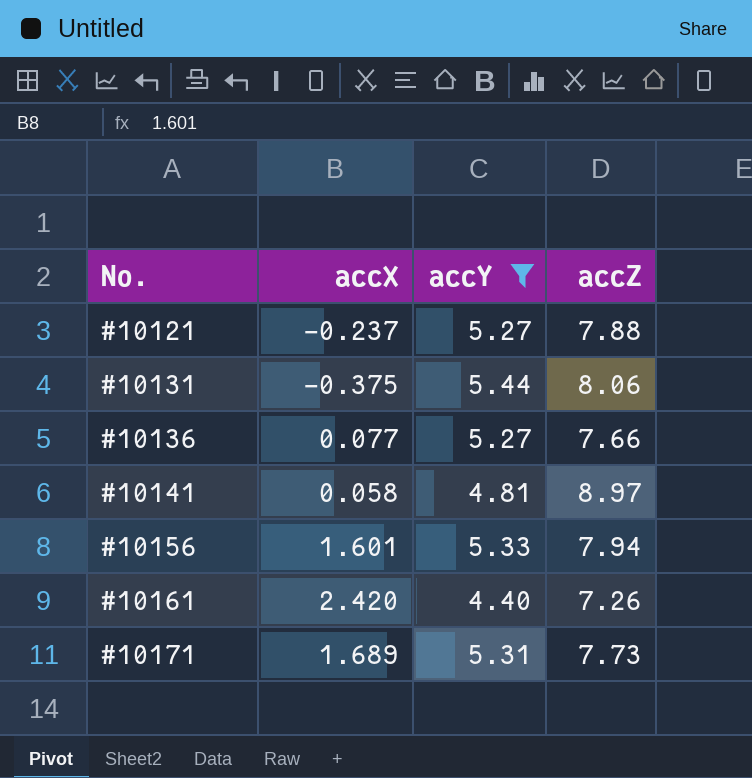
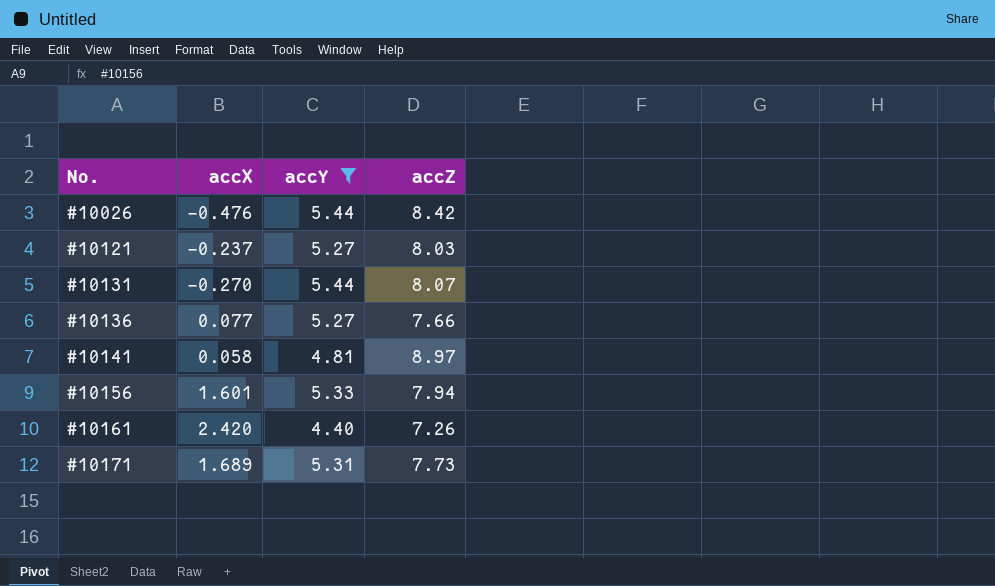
row #10026: none -> -0.476 | 5.44 | 8.42
#10121 | accZ: 7.88 -> 8.03
#10131 | accX: -0.375 -> -0.270
#10131 | accZ: 8.06 -> 8.07

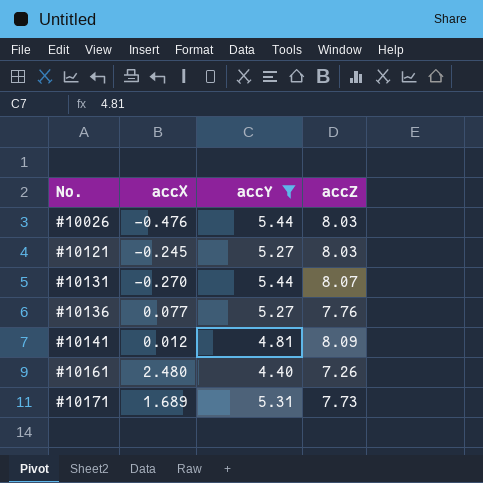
row #10156: 1.601 | 5.33 | 7.94 -> none
#10026 | accZ: 8.42 -> 8.03
#10121 | accX: -0.237 -> -0.245
#10136 | accZ: 7.66 -> 7.76
#10141 | accX: 0.058 -> 0.012
#10141 | accZ: 8.97 -> 8.09
#10161 | accX: 2.420 -> 2.480

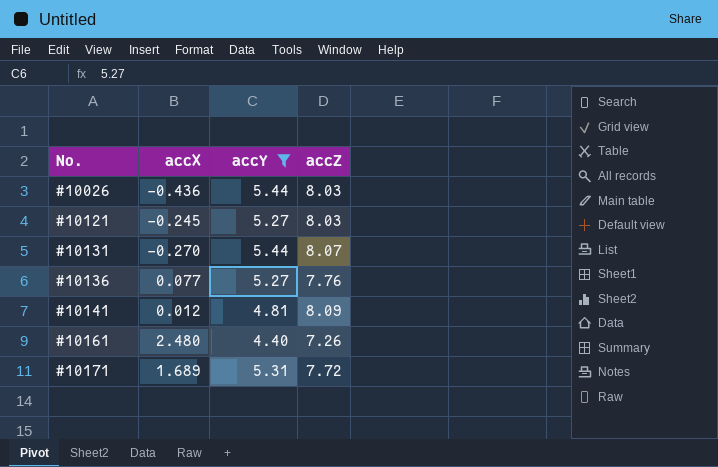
#10026 | accX: -0.476 -> -0.436
#10171 | accZ: 7.73 -> 7.72

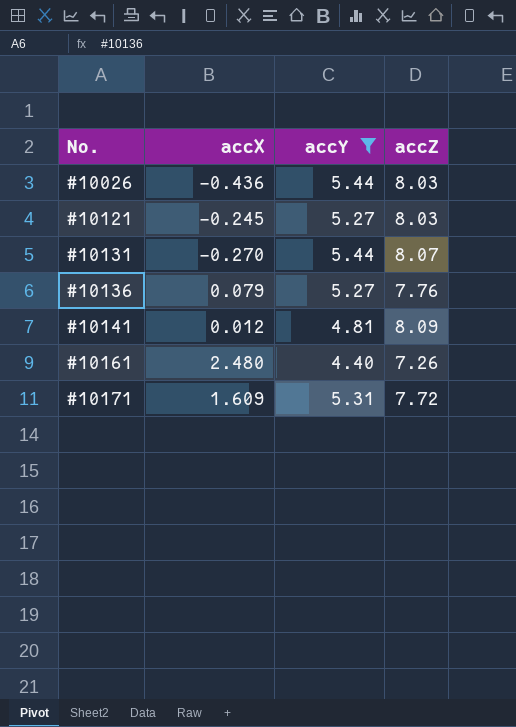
#10136 | accX: 0.077 -> 0.079
#10171 | accX: 1.689 -> 1.609

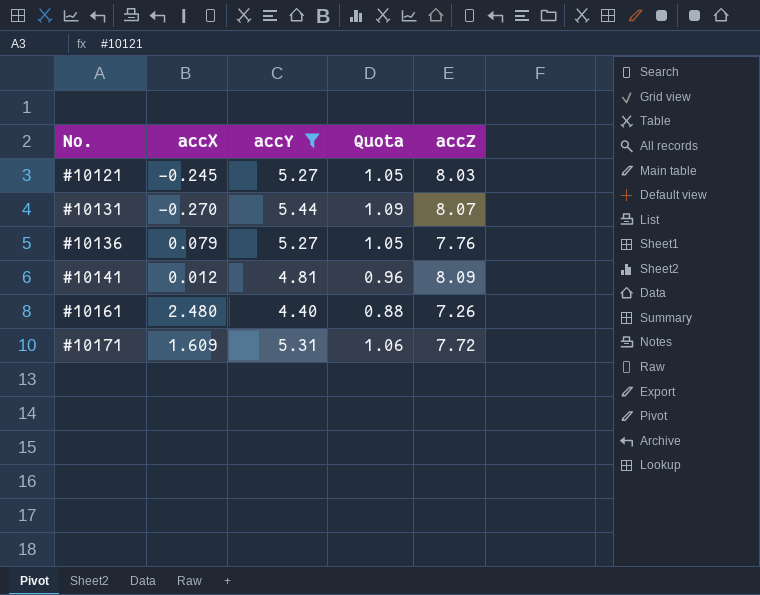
column Quota | formula: none -> [accY] * 0.2
row #10026: -0.436 | 5.44 | 8.03 -> none

